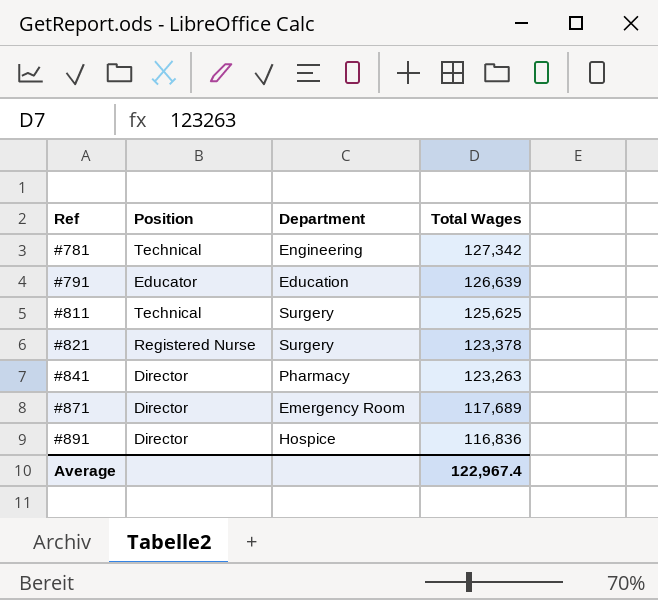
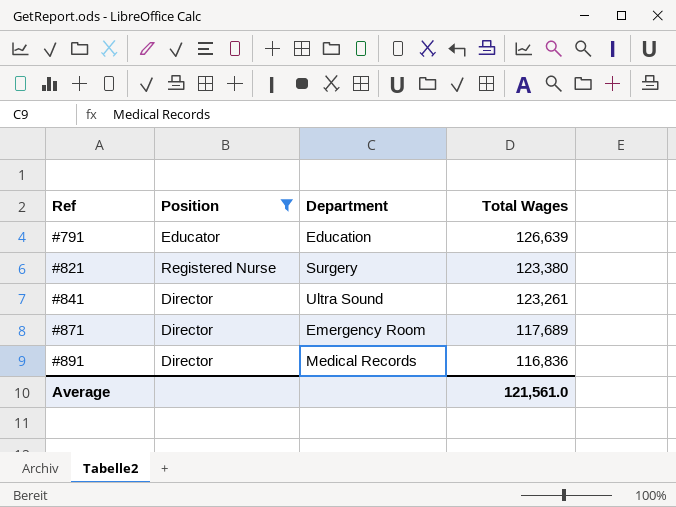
filter: none -> Position != Technical
#821 | Total Wages: 123,378 -> 123,380
#841 | Department: Pharmacy -> Ultra Sound
#841 | Total Wages: 123,263 -> 123,261
#891 | Department: Hospice -> Medical Records
Average | Total Wages: 122,967.4 -> 121,561.0

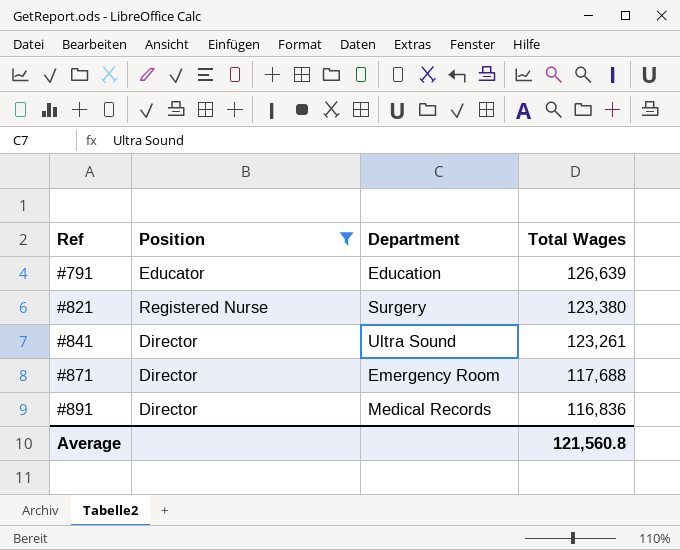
#871 | Total Wages: 117,689 -> 117,688
Average | Total Wages: 121,561.0 -> 121,560.8

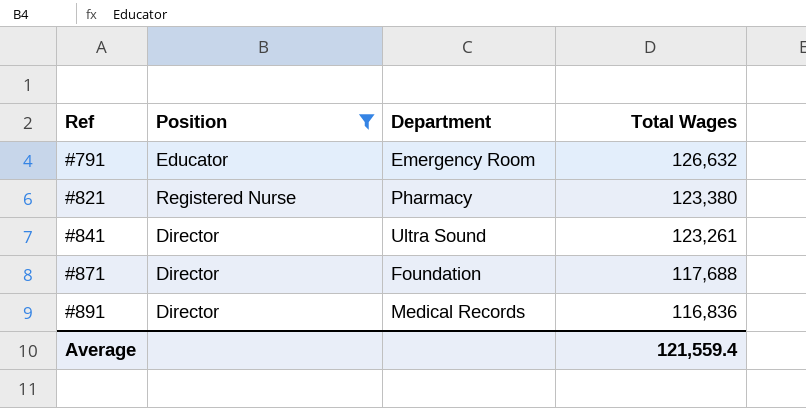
#791 | Department: Education -> Emergency Room
#791 | Total Wages: 126,639 -> 126,632
#821 | Department: Surgery -> Pharmacy
#871 | Department: Emergency Room -> Foundation
Average | Total Wages: 121,560.8 -> 121,559.4

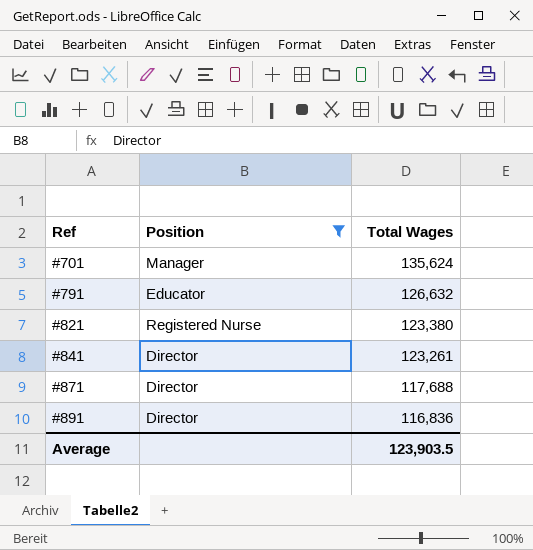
column Department | position: 3 -> none
row #701: none -> Manager | 135,624
Average | Total Wages: 121,559.4 -> 123,903.5

